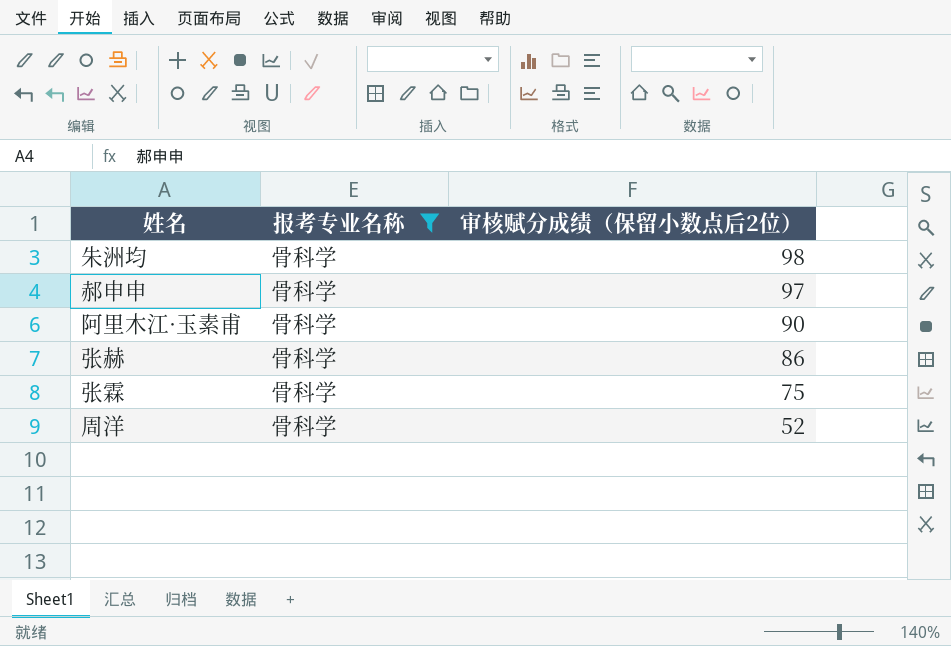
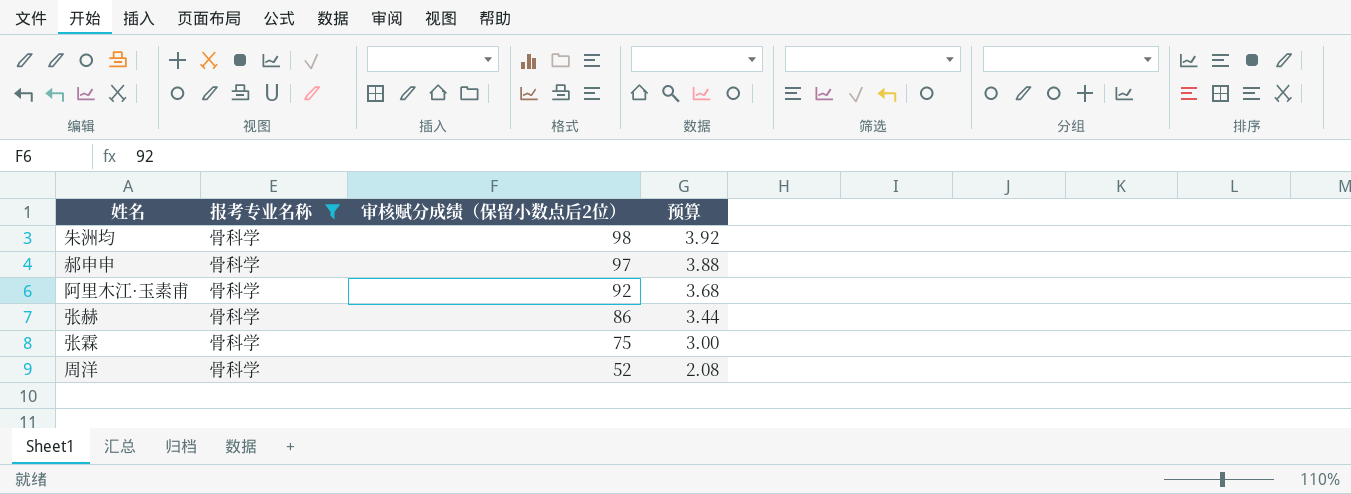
column 预算 | formula: none -> [审核赋分成绩（保留小数点后2位）] * 0.04
阿里木江·玉素甫 | 审核赋分成绩（保留小数点后2位）: 90 -> 92

